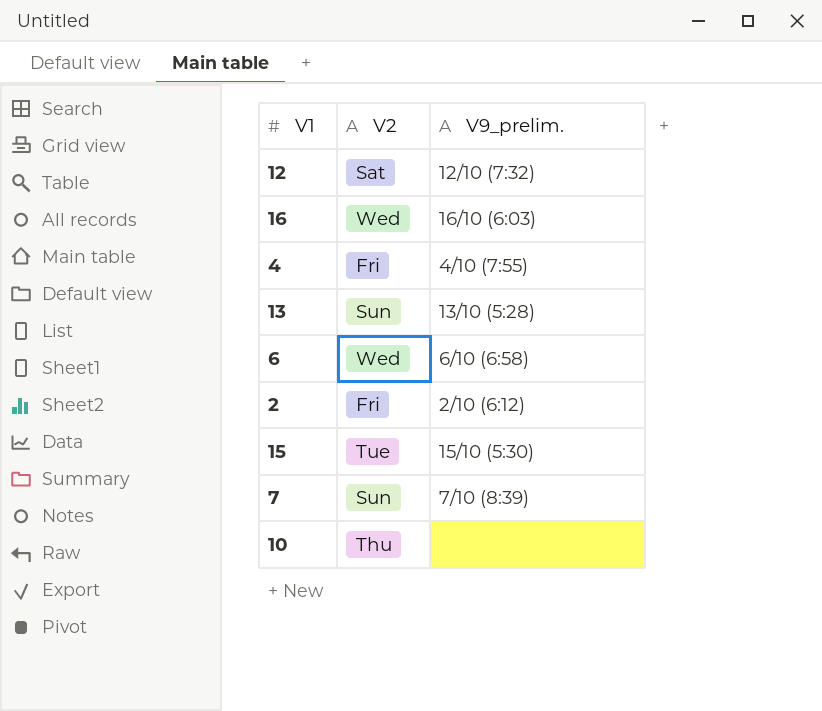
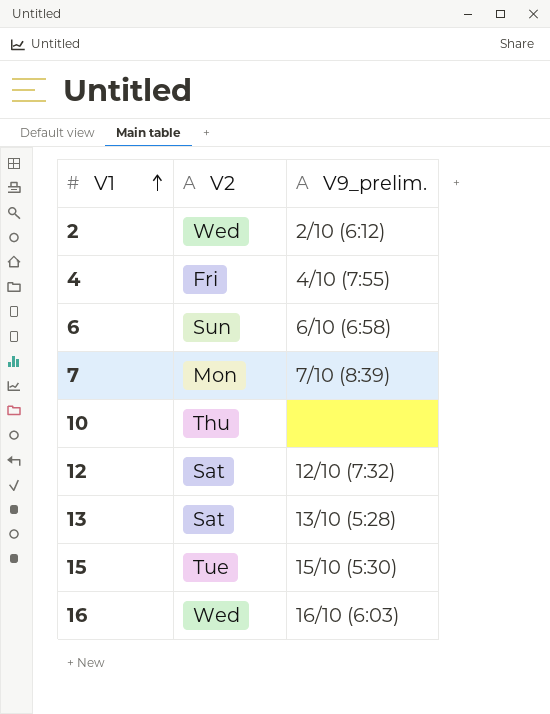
row order: none -> V1 ascending
2 | V2: Fri -> Wed
6 | V2: Wed -> Sun
7 | V2: Sun -> Mon
13 | V2: Sun -> Sat

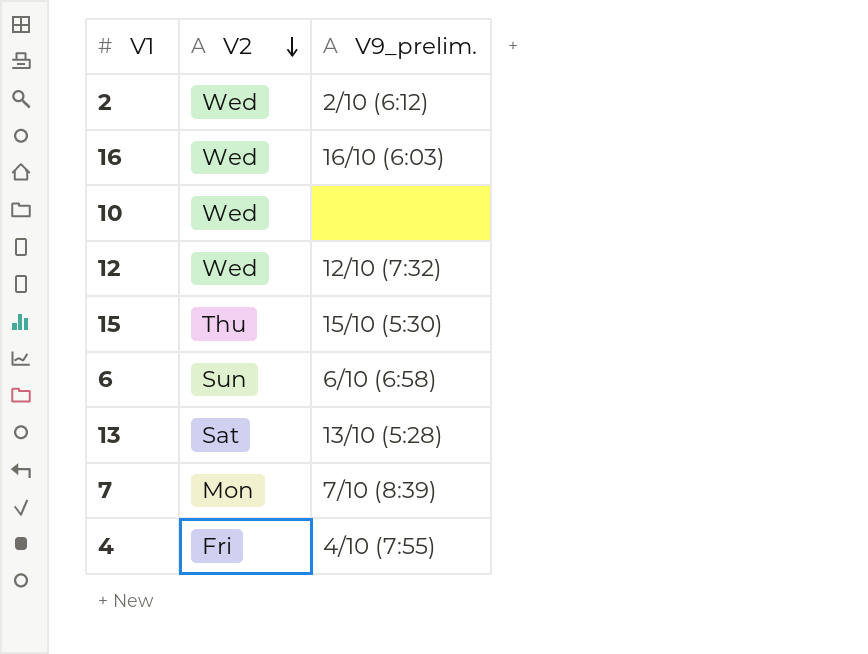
row order: V1 ascending -> V2 descending
10 | V2: Thu -> Wed
12 | V2: Sat -> Wed
15 | V2: Tue -> Thu

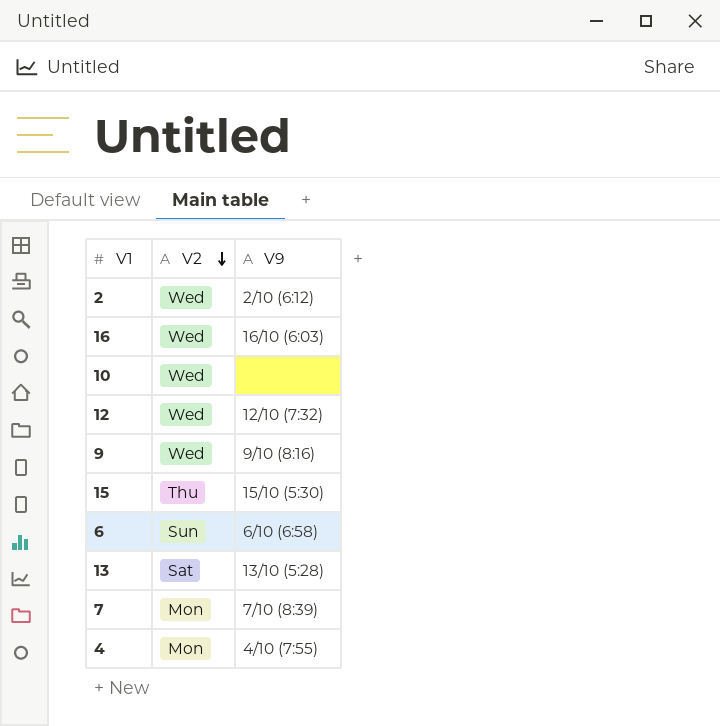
column name: V9_prelim. -> V9
row 9: none -> Wed | 9/10 (8:16)
4 | V2: Fri -> Mon

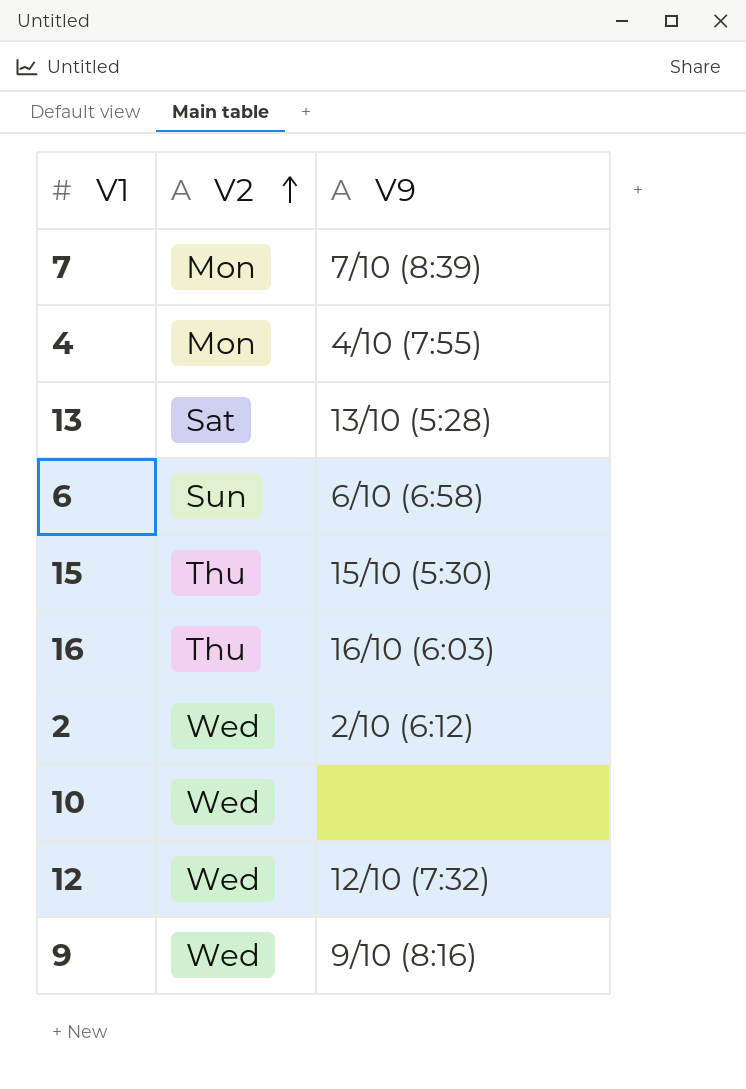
row order: V2 descending -> V2 ascending
16 | V2: Wed -> Thu

